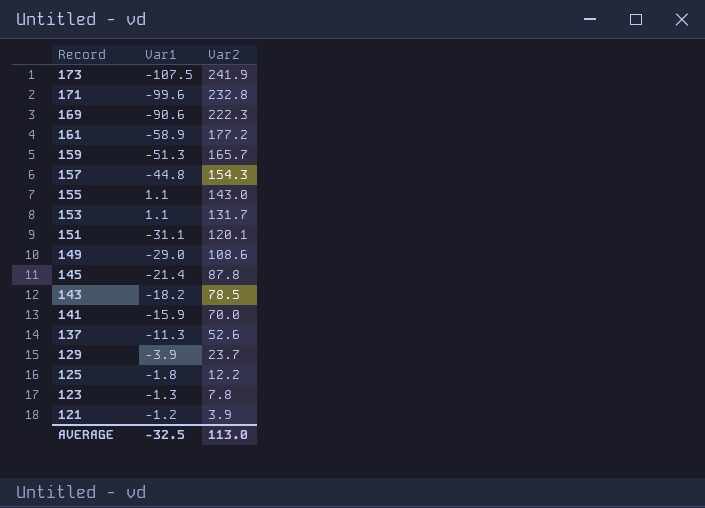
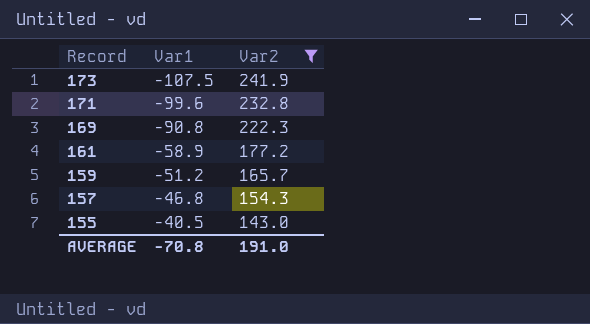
filter: none -> Var2 >= 143.0
169 | Var1: -90.6 -> -90.8
159 | Var1: -51.3 -> -51.2
157 | Var1: -44.8 -> -46.8
155 | Var1: 1.1 -> -40.5
AVERAGE | Var1: -32.5 -> -70.8
AVERAGE | Var2: 113.0 -> 191.0

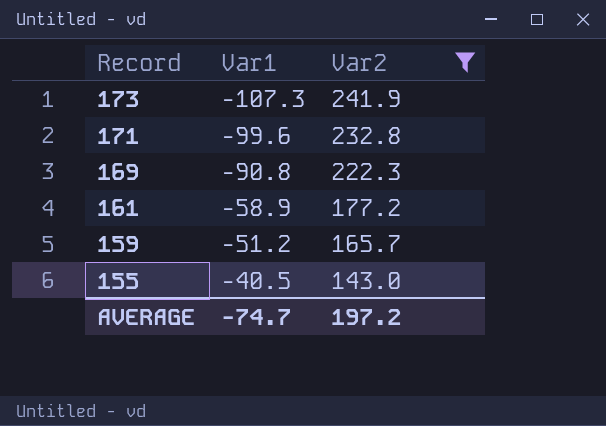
row 157: -46.8 | 154.3 -> none
173 | Var1: -107.5 -> -107.3
AVERAGE | Var1: -70.8 -> -74.7
AVERAGE | Var2: 191.0 -> 197.2

